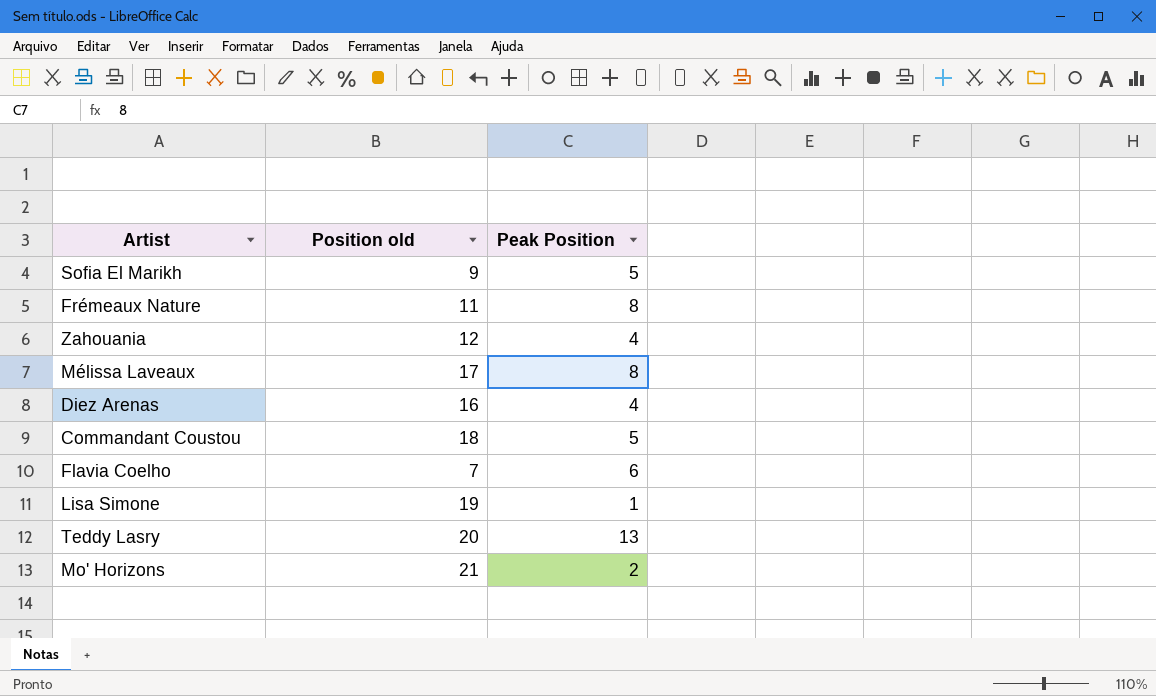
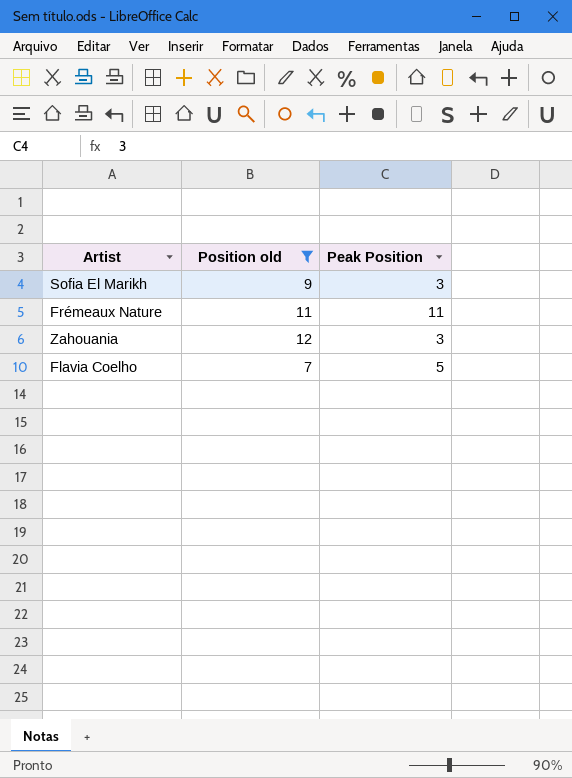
filter: none -> Position old <= 12
Sofia El Marikh | Peak Position: 5 -> 3
Frémeaux Nature | Peak Position: 8 -> 11
Zahouania | Peak Position: 4 -> 3
Flavia Coelho | Peak Position: 6 -> 5

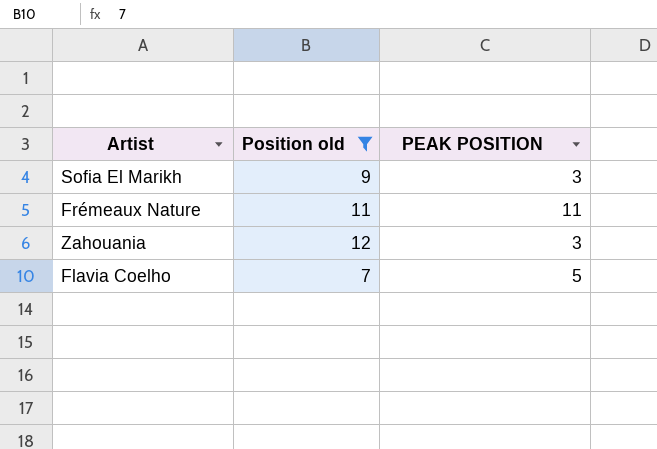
column name: Peak Position -> PEAK POSITION

